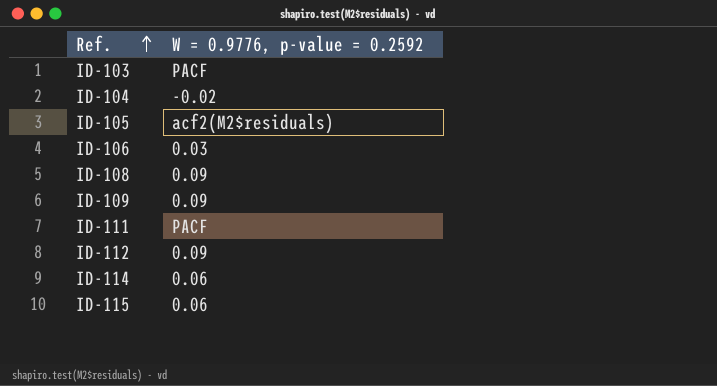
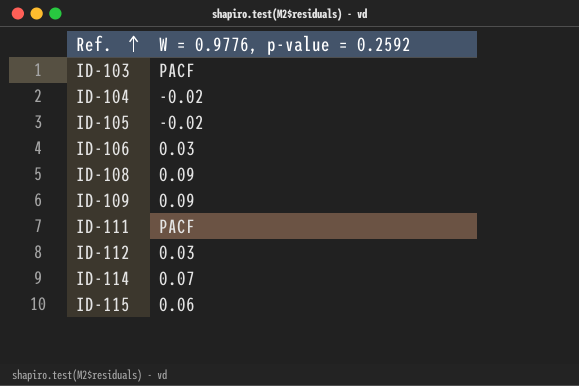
ID-105 | W = 0.9776, p-value = 0.2592: acf2(M2$residuals) -> -0.02
ID-112 | W = 0.9776, p-value = 0.2592: 0.09 -> 0.03
ID-114 | W = 0.9776, p-value = 0.2592: 0.06 -> 0.07

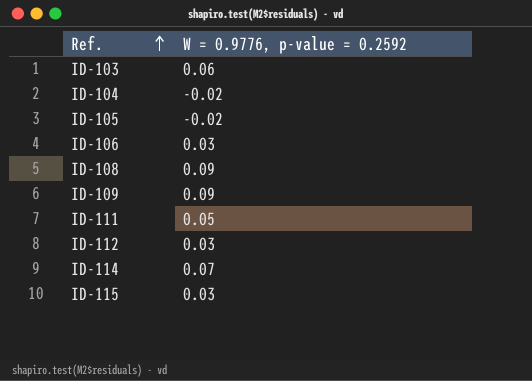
ID-103 | W = 0.9776, p-value = 0.2592: PACF -> 0.06
ID-111 | W = 0.9776, p-value = 0.2592: PACF -> 0.05
ID-115 | W = 0.9776, p-value = 0.2592: 0.06 -> 0.03

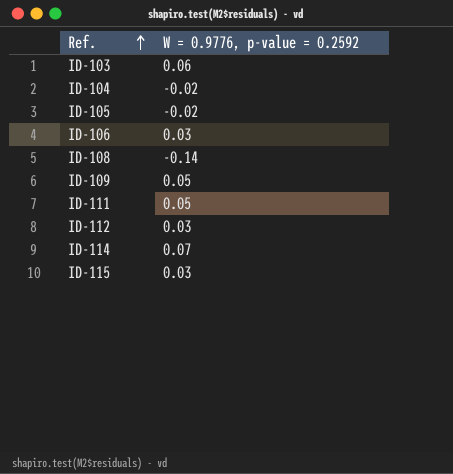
ID-108 | W = 0.9776, p-value = 0.2592: 0.09 -> -0.14
ID-109 | W = 0.9776, p-value = 0.2592: 0.09 -> 0.05

